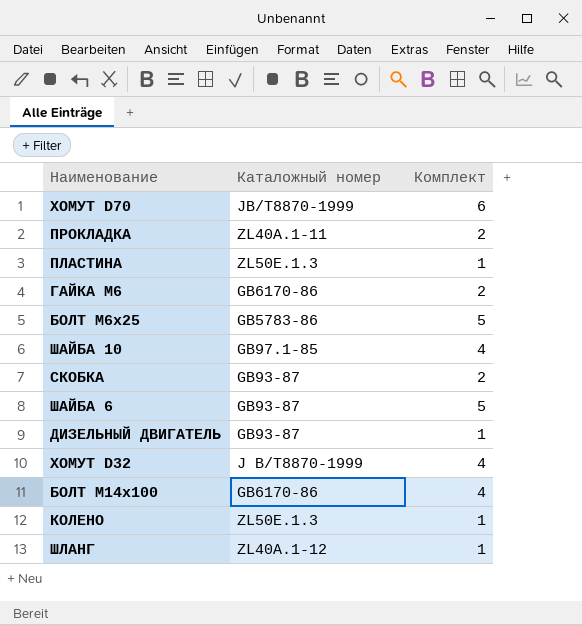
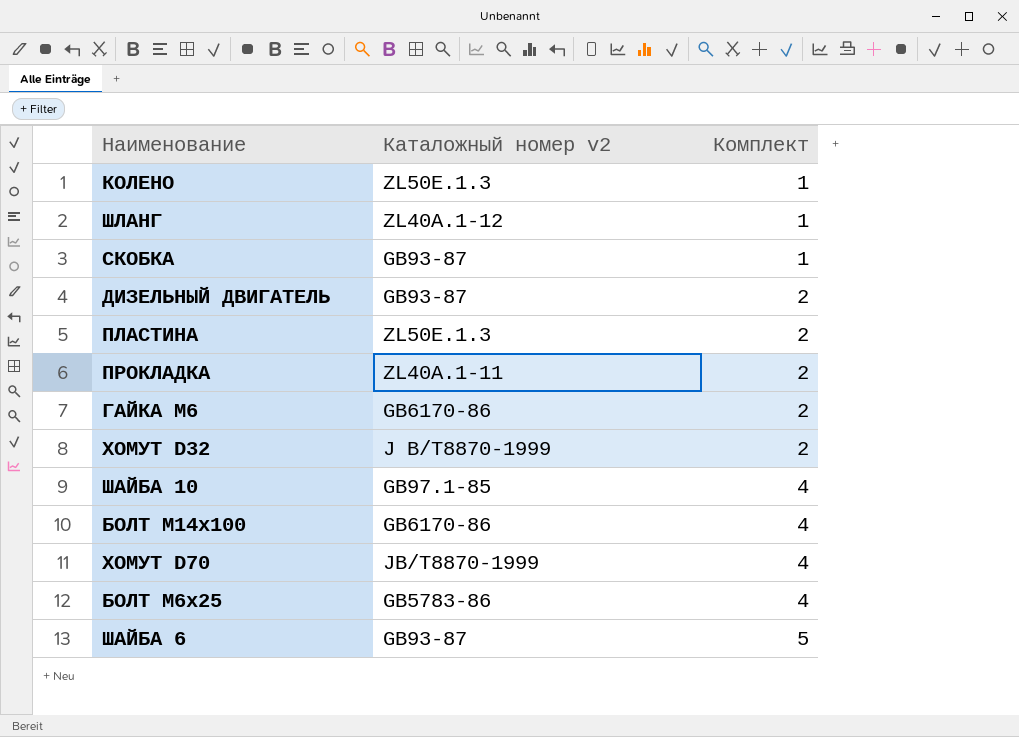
row order: none -> Комплект ascending
column name: Каталожный номер -> Каталожный номер v2
СКОБКА | Комплект: 2 -> 1
ДИЗЕЛЬНЫЙ ДВИГАТЕЛЬ | Комплект: 1 -> 2
ПЛАСТИНА | Комплект: 1 -> 2
ХОМУТ D32 | Комплект: 4 -> 2
ХОМУТ D70 | Комплект: 6 -> 4
БОЛТ М6х25 | Комплект: 5 -> 4

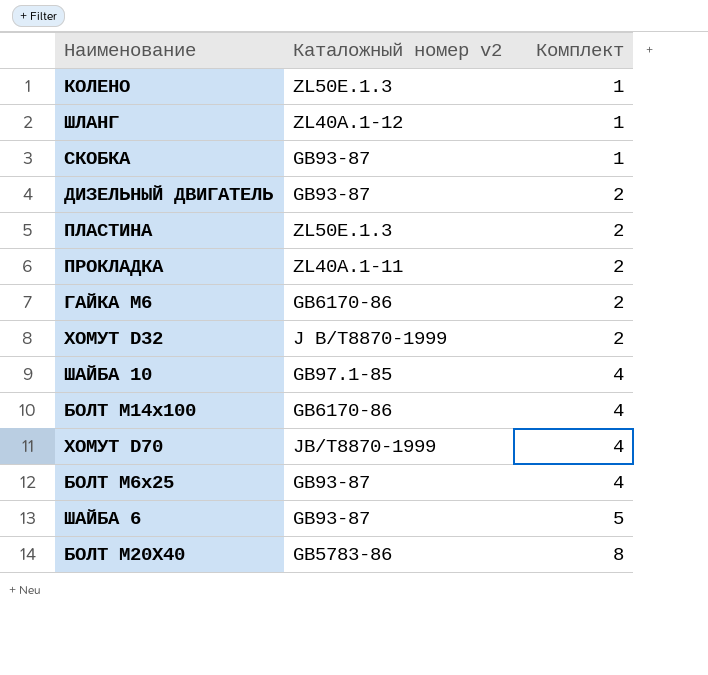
БОЛТ М6х25 | Каталожный номер v2: GB5783-86 -> GB93-87
row БОЛТ М20Х40: none -> GB5783-86 | 8

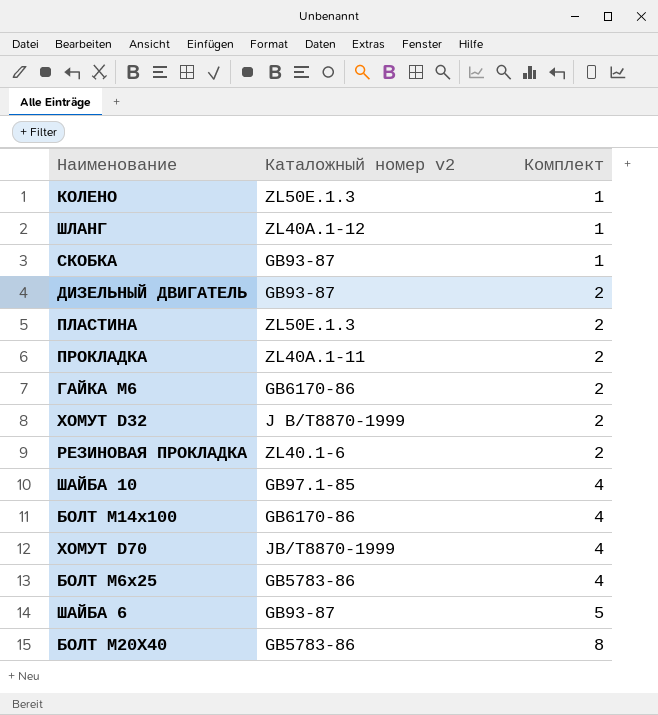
row РЕЗИНОВАЯ ПРОКЛАДКА: none -> ZL40.1-6 | 2
БОЛТ М6х25 | Каталожный номер v2: GB93-87 -> GB5783-86

